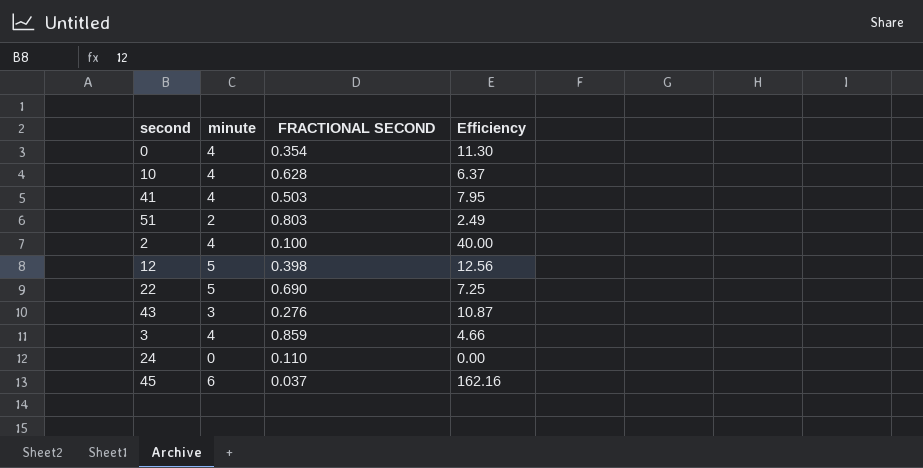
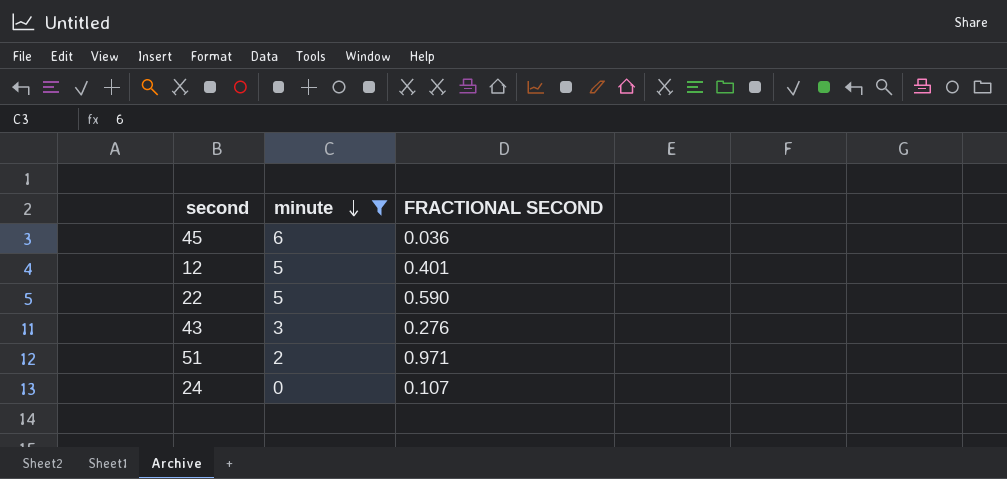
filter: none -> minute != 4
row order: none -> minute descending
column Efficiency | formula: [minute] / [FRACTIONAL SECOND] -> none
45 | FRACTIONAL SECOND: 0.037 -> 0.036
12 | FRACTIONAL SECOND: 0.398 -> 0.401
22 | FRACTIONAL SECOND: 0.690 -> 0.590
51 | FRACTIONAL SECOND: 0.803 -> 0.971
24 | FRACTIONAL SECOND: 0.110 -> 0.107

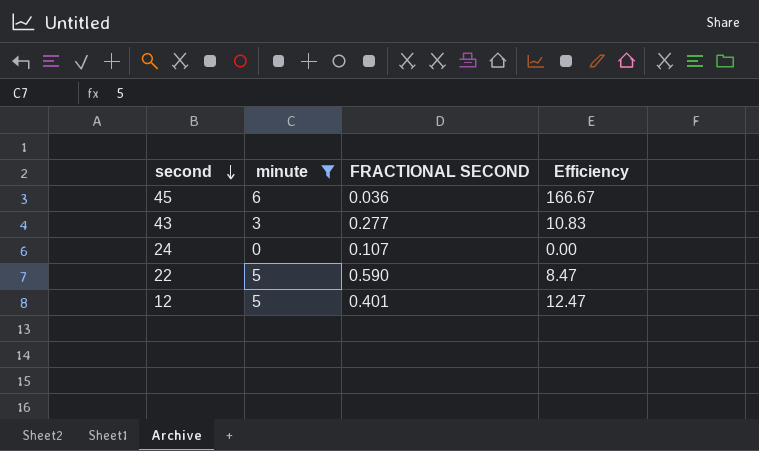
row order: minute descending -> second descending
column Efficiency | formula: none -> [minute] / [FRACTIONAL SECOND]
row 51: 2 | 0.971 -> none
43 | FRACTIONAL SECOND: 0.276 -> 0.277

